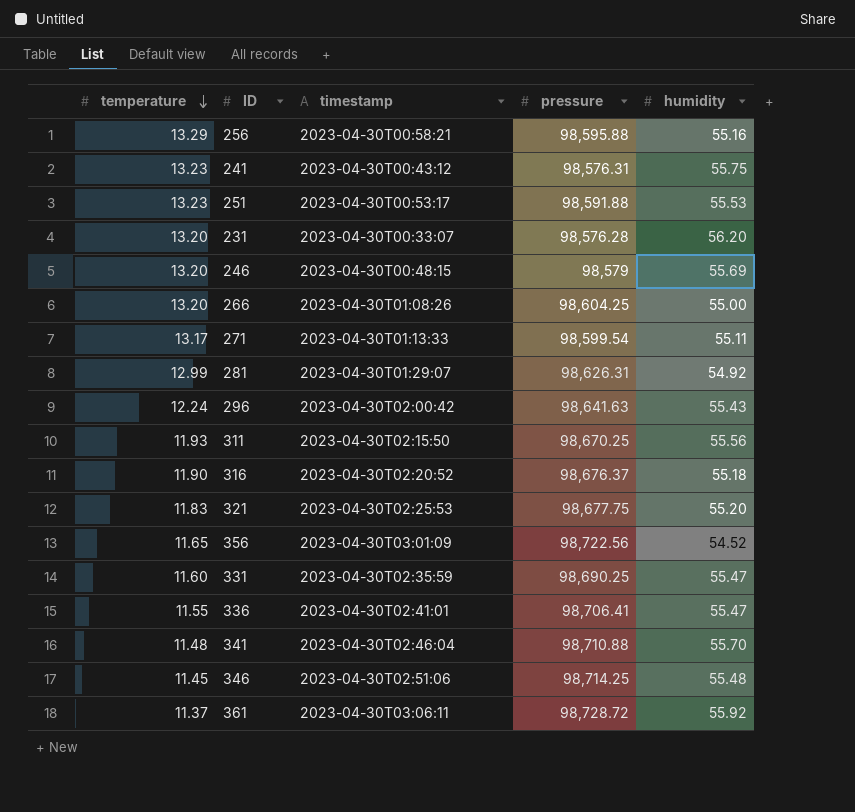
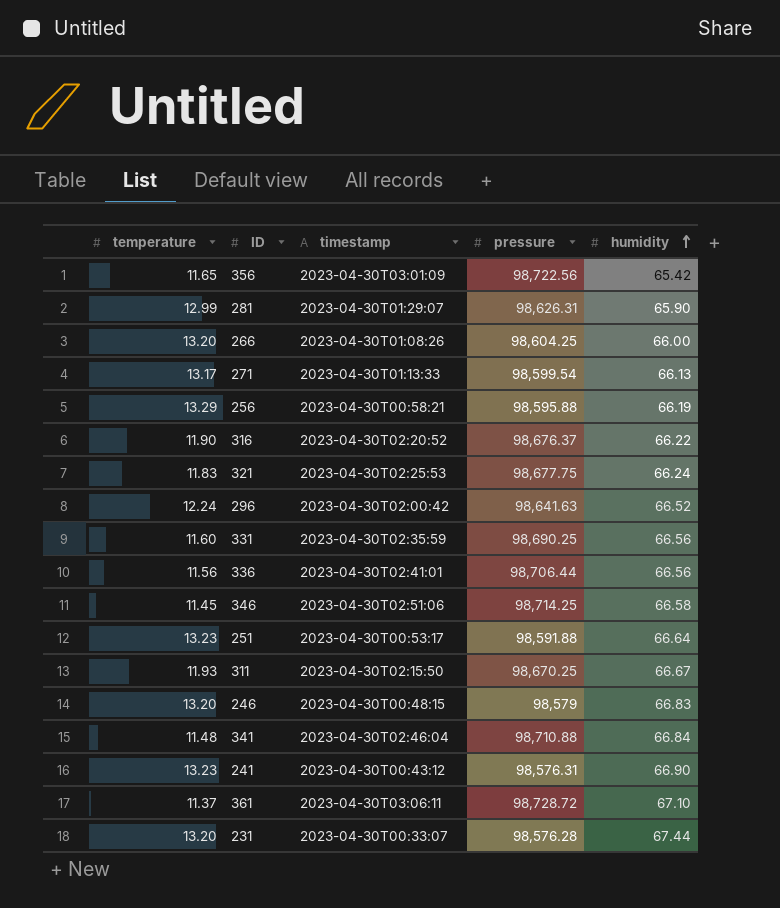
row order: temperature descending -> humidity ascending
356 | humidity: 54.52 -> 65.42
281 | humidity: 54.92 -> 65.90
266 | humidity: 55.00 -> 66.00
271 | humidity: 55.11 -> 66.13
256 | humidity: 55.16 -> 66.19
316 | humidity: 55.18 -> 66.22
321 | humidity: 55.20 -> 66.24
296 | humidity: 55.43 -> 66.52
331 | humidity: 55.47 -> 66.56
336 | temperature: 11.55 -> 11.56
336 | pressure: 98,706.41 -> 98,706.44
336 | humidity: 55.47 -> 66.56
346 | humidity: 55.48 -> 66.58
251 | humidity: 55.53 -> 66.64
311 | humidity: 55.56 -> 66.67
246 | humidity: 55.69 -> 66.83
341 | humidity: 55.70 -> 66.84
241 | humidity: 55.75 -> 66.90
361 | humidity: 55.92 -> 67.10
231 | humidity: 56.20 -> 67.44

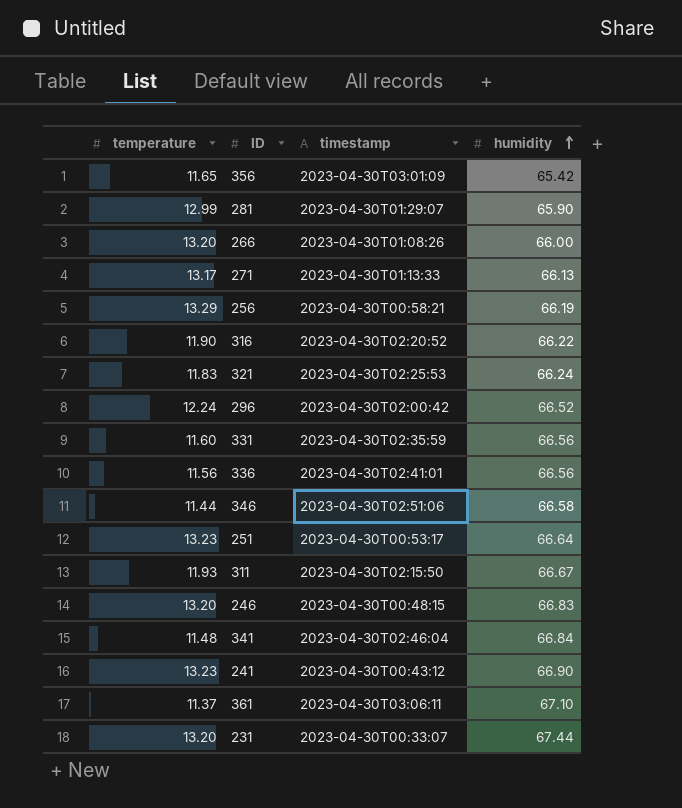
column pressure | position: 4 -> none
346 | temperature: 11.45 -> 11.44

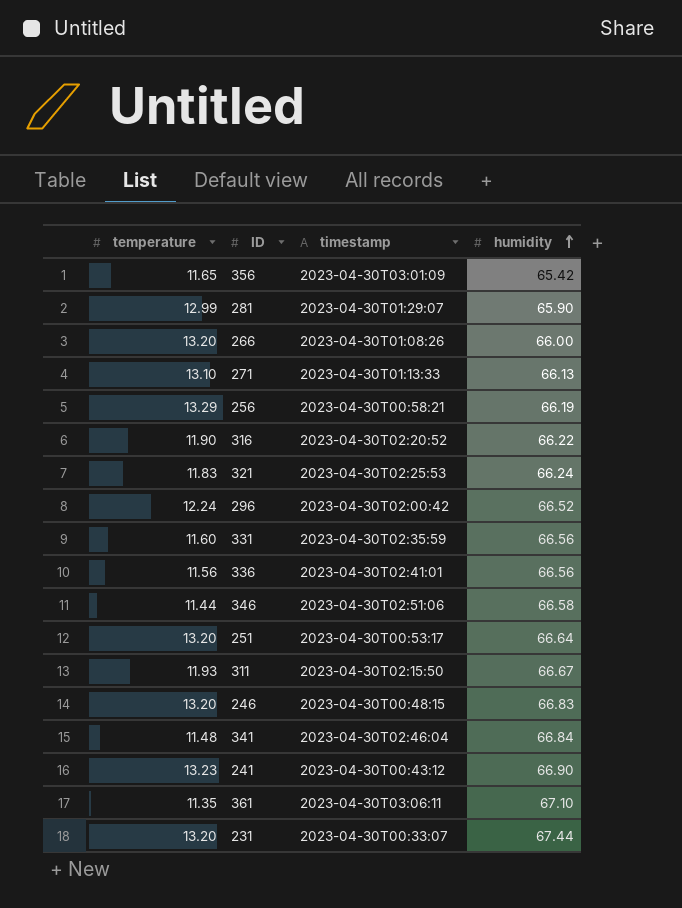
271 | temperature: 13.17 -> 13.10
251 | temperature: 13.23 -> 13.20
361 | temperature: 11.37 -> 11.35

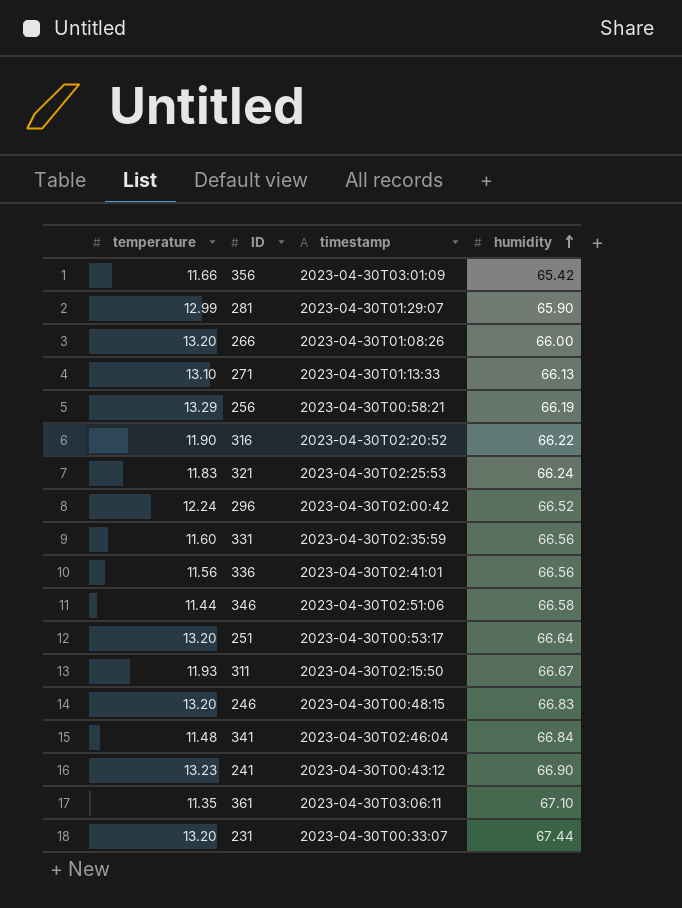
356 | temperature: 11.65 -> 11.66

